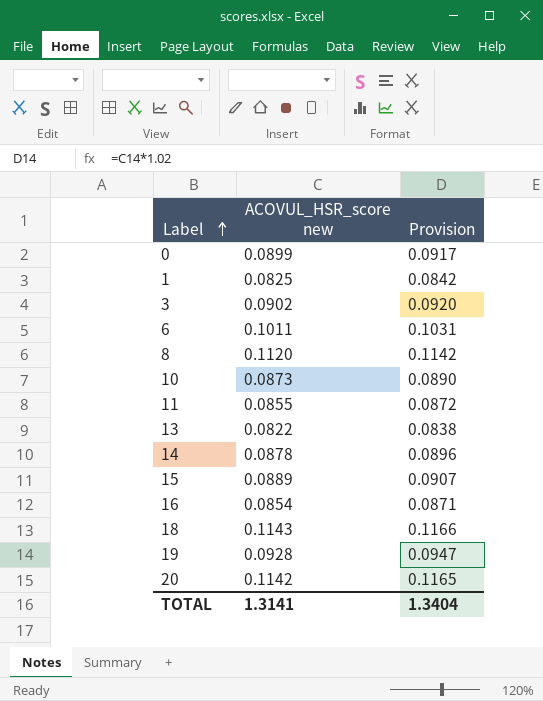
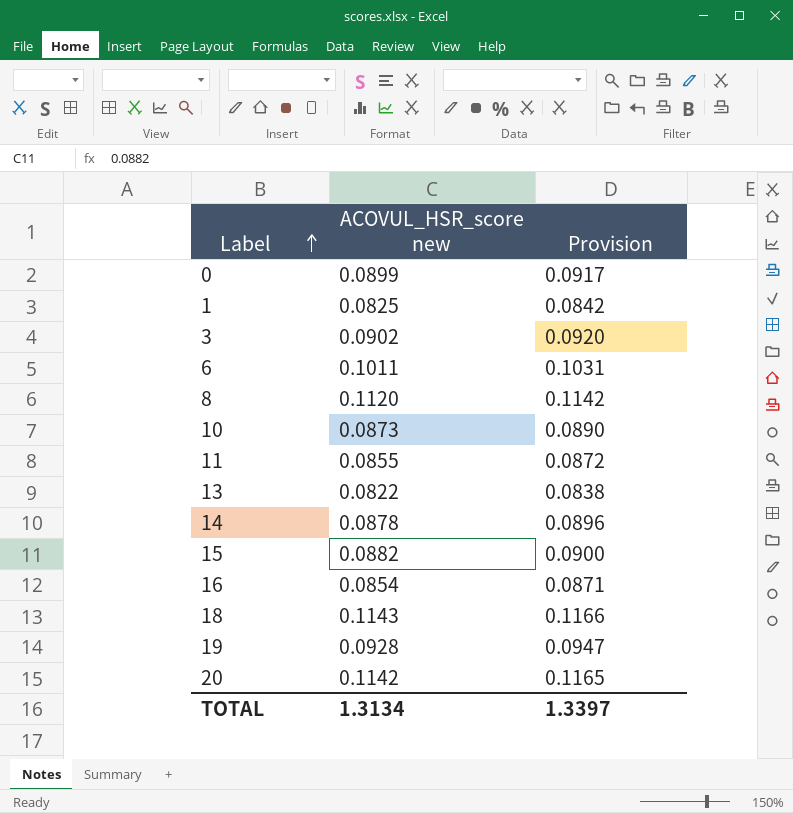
15 | ACOVUL_HSR_score new: 0.0889 -> 0.0882
15 | Provision: 0.0907 -> 0.0900
TOTAL | ACOVUL_HSR_score new: 1.3141 -> 1.3134
TOTAL | Provision: 1.3404 -> 1.3397

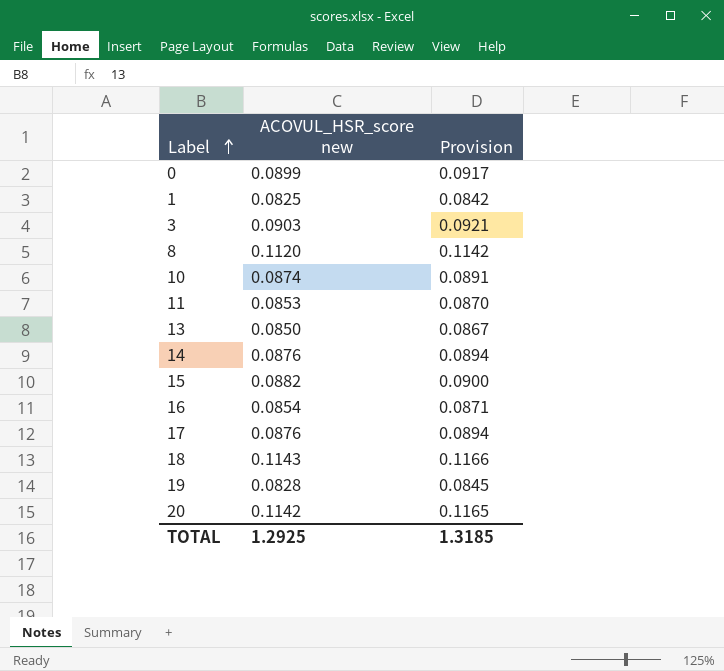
row 6: 0.1011 | 0.1031 -> none
3 | ACOVUL_HSR_score new: 0.0902 -> 0.0903
3 | Provision: 0.0920 -> 0.0921
10 | ACOVUL_HSR_score new: 0.0873 -> 0.0874
10 | Provision: 0.0890 -> 0.0891
11 | ACOVUL_HSR_score new: 0.0855 -> 0.0853
11 | Provision: 0.0872 -> 0.0870
13 | ACOVUL_HSR_score new: 0.0822 -> 0.0850
13 | Provision: 0.0838 -> 0.0867
14 | ACOVUL_HSR_score new: 0.0878 -> 0.0876
14 | Provision: 0.0896 -> 0.0894
row 17: none -> 0.0876 | 0.0894
19 | ACOVUL_HSR_score new: 0.0928 -> 0.0828
19 | Provision: 0.0947 -> 0.0845
TOTAL | ACOVUL_HSR_score new: 1.3134 -> 1.2925
TOTAL | Provision: 1.3397 -> 1.3185

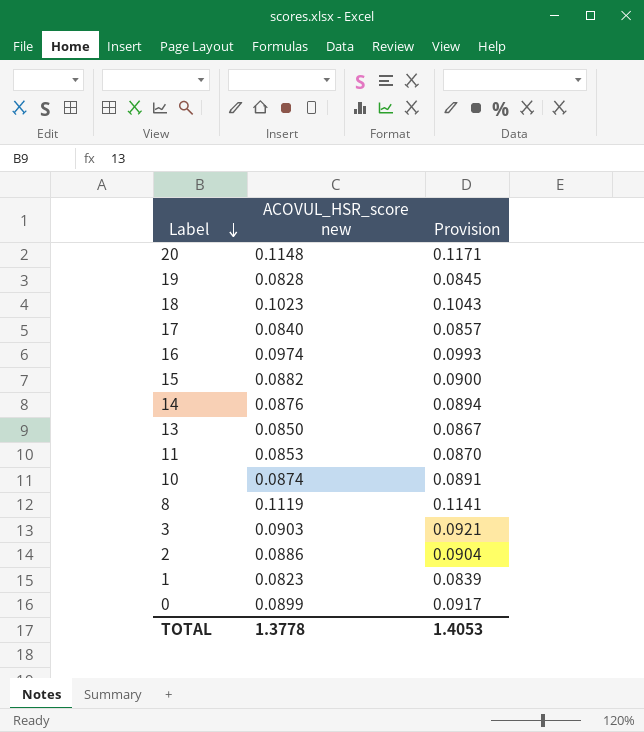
row order: Label ascending -> Label descending
20 | ACOVUL_HSR_score new: 0.1142 -> 0.1148
20 | Provision: 0.1165 -> 0.1171
18 | ACOVUL_HSR_score new: 0.1143 -> 0.1023
18 | Provision: 0.1166 -> 0.1043
17 | ACOVUL_HSR_score new: 0.0876 -> 0.0840
17 | Provision: 0.0894 -> 0.0857
16 | ACOVUL_HSR_score new: 0.0854 -> 0.0974
16 | Provision: 0.0871 -> 0.0993
8 | ACOVUL_HSR_score new: 0.1120 -> 0.1119
8 | Provision: 0.1142 -> 0.1141
row 2: none -> 0.0886 | 0.0904
1 | ACOVUL_HSR_score new: 0.0825 -> 0.0823
1 | Provision: 0.0842 -> 0.0839
TOTAL | ACOVUL_HSR_score new: 1.2925 -> 1.3778
TOTAL | Provision: 1.3185 -> 1.4053

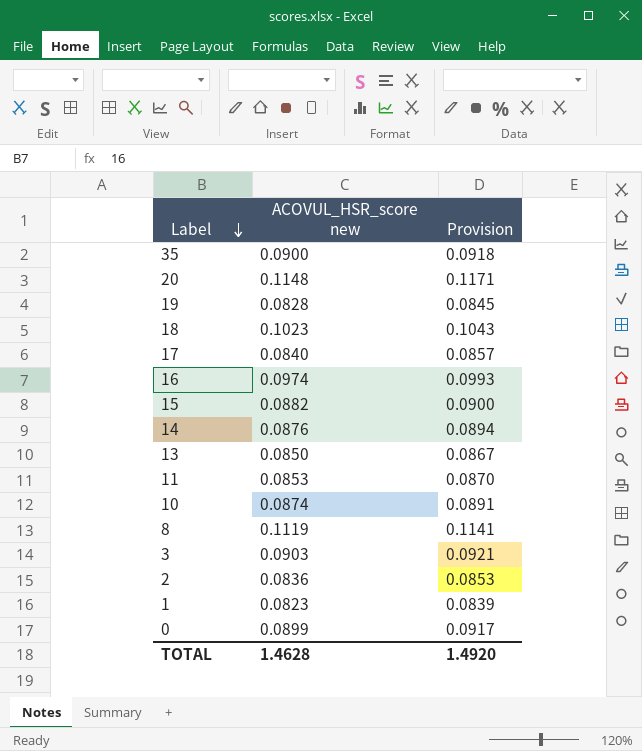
row 35: none -> 0.0900 | 0.0918
2 | ACOVUL_HSR_score new: 0.0886 -> 0.0836
2 | Provision: 0.0904 -> 0.0853
TOTAL | ACOVUL_HSR_score new: 1.3778 -> 1.4628
TOTAL | Provision: 1.4053 -> 1.4920

